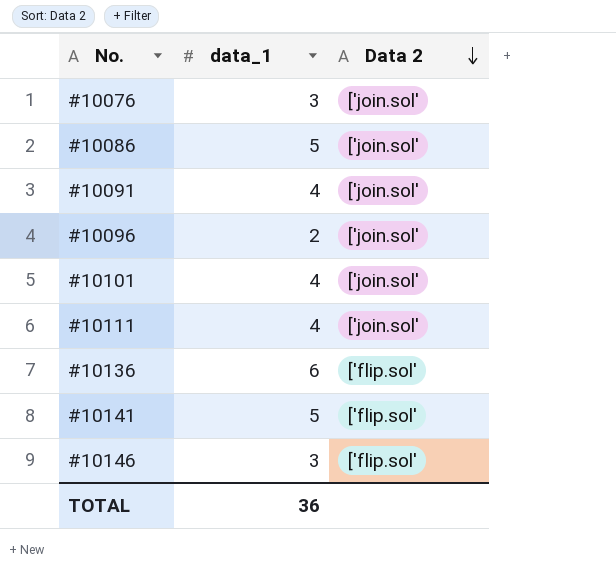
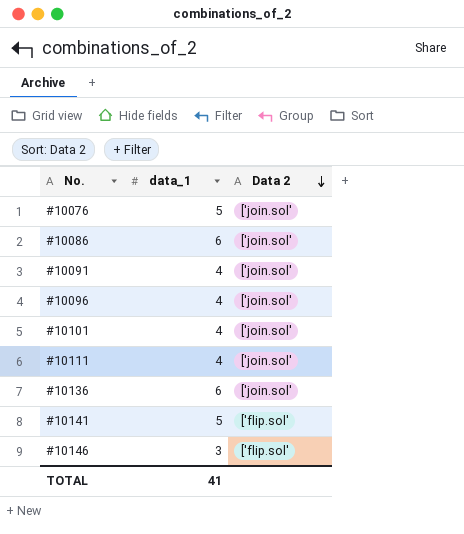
#10076 | data_1: 3 -> 5
#10086 | data_1: 5 -> 6
#10096 | data_1: 2 -> 4
#10136 | Data 2: ['flip.sol' -> ['join.sol'
TOTAL | data_1: 36 -> 41

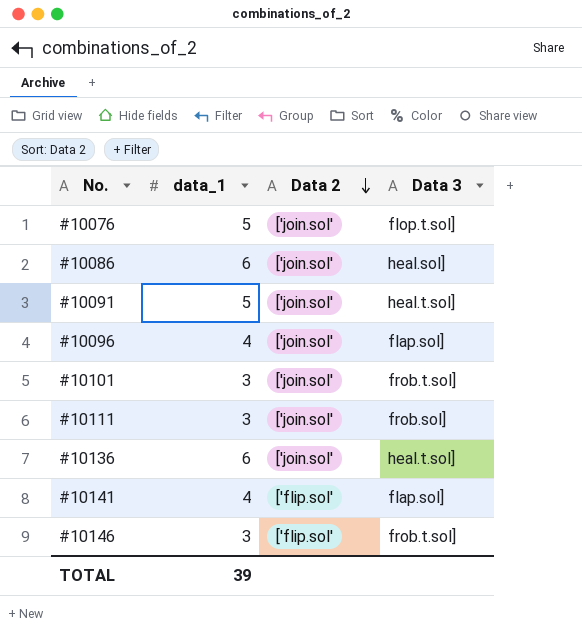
column Data 3 | position: none -> 4
#10091 | data_1: 4 -> 5
#10101 | data_1: 4 -> 3
#10111 | data_1: 4 -> 3
#10141 | data_1: 5 -> 4
TOTAL | data_1: 41 -> 39

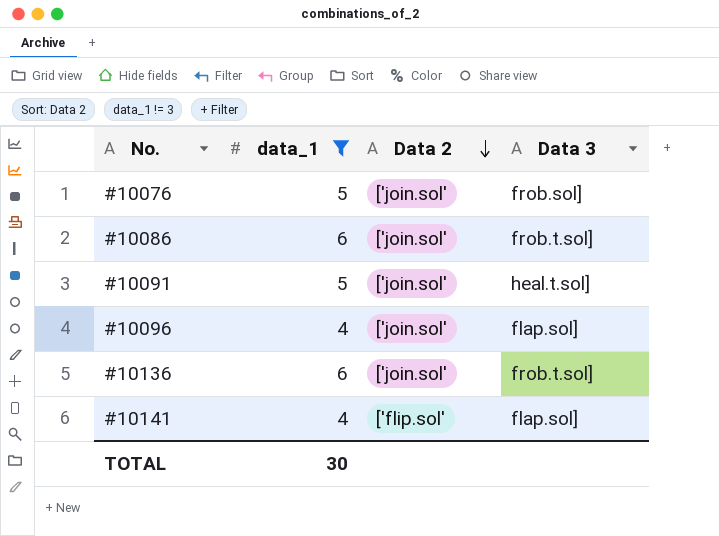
filter: none -> data_1 != 3
#10076 | Data 3: flop.t.sol] -> frob.sol]
#10086 | Data 3: heal.sol] -> frob.t.sol]
#10136 | Data 3: heal.t.sol] -> frob.t.sol]
TOTAL | data_1: 39 -> 30

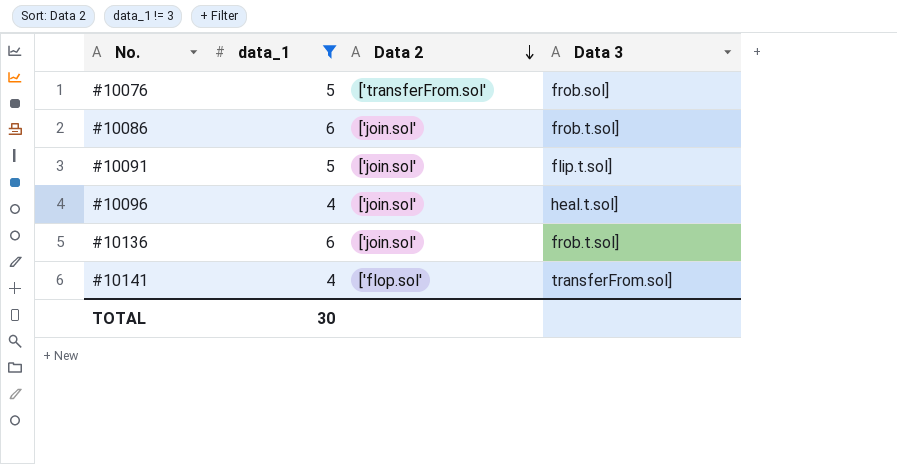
#10076 | Data 2: ['join.sol' -> ['transferFrom.sol'
#10091 | Data 3: heal.t.sol] -> flip.t.sol]
#10096 | Data 3: flap.sol] -> heal.t.sol]
#10141 | Data 2: ['flip.sol' -> ['flop.sol'
#10141 | Data 3: flap.sol] -> transferFrom.sol]

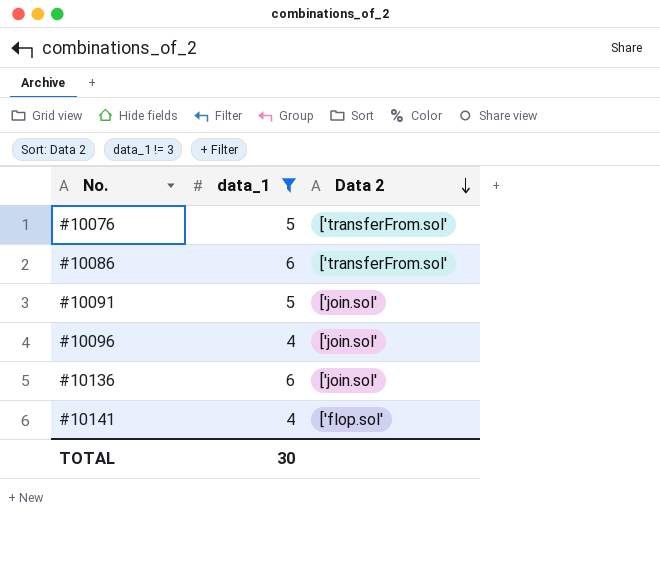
column Data 3 | position: 4 -> none
#10086 | Data 2: ['join.sol' -> ['transferFrom.sol'

